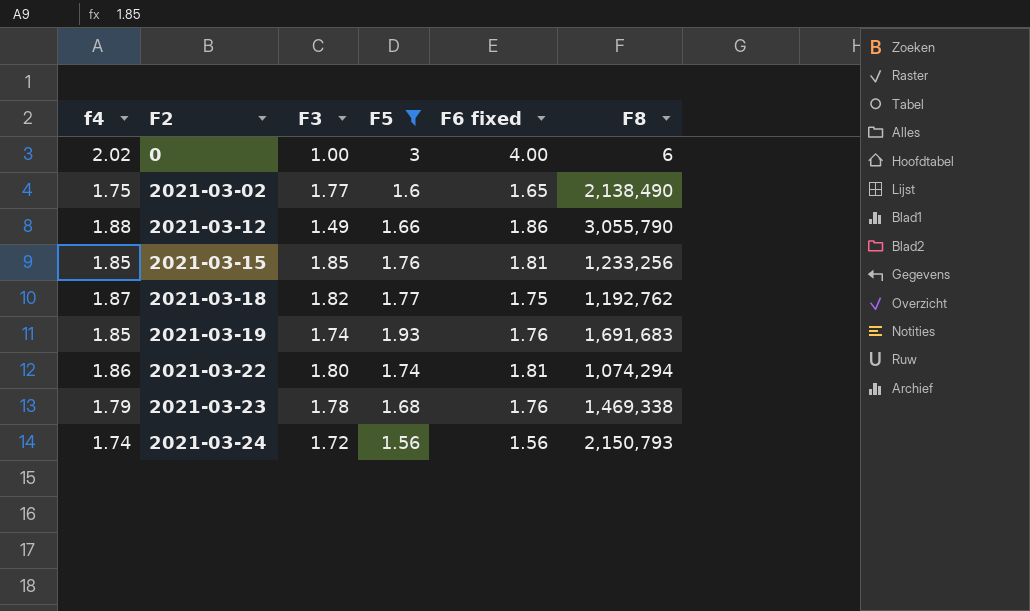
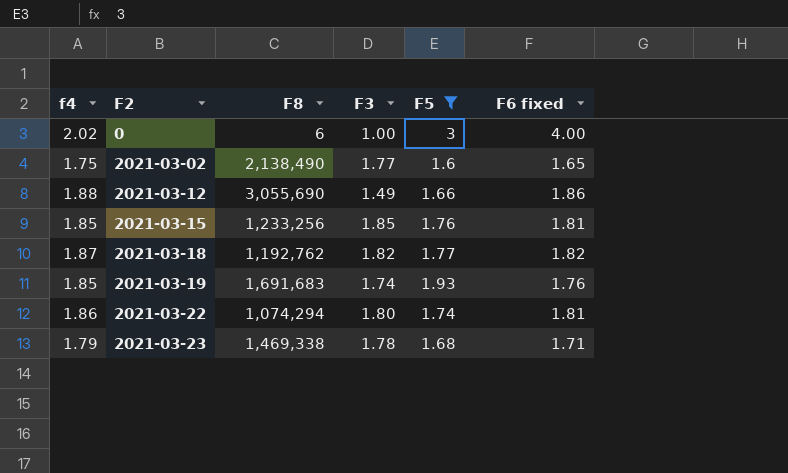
column F8 | position: 6 -> 3
row 2021-03-24: 1.74 | 1.72 | 1.56 | 1.56 | 2,150,793 -> none
2021-03-12 | F8: 3,055,790 -> 3,055,690
2021-03-18 | F6 fixed: 1.75 -> 1.82
2021-03-23 | F6 fixed: 1.76 -> 1.71

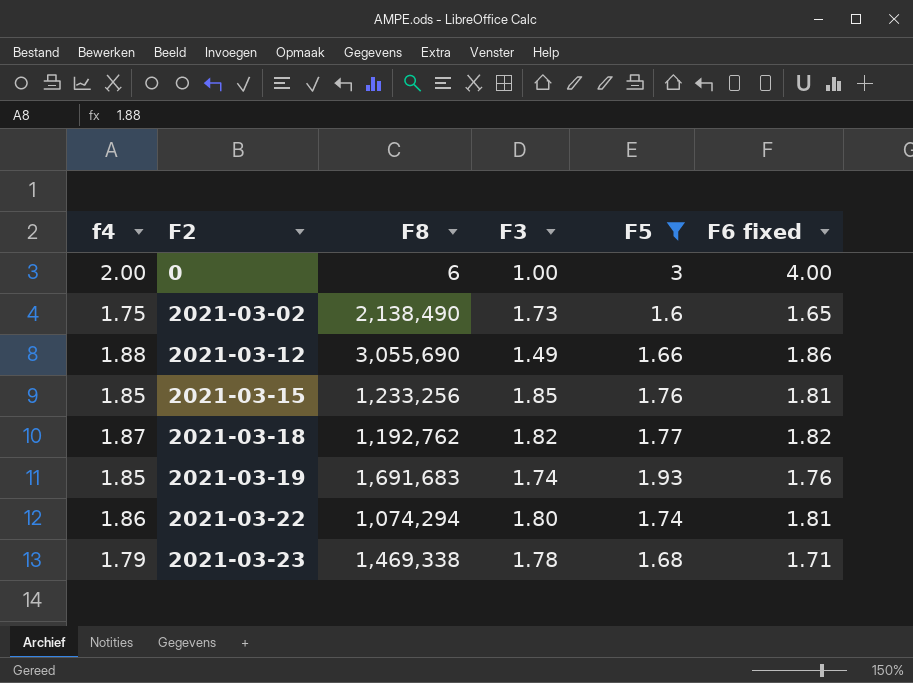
0 | f4: 2.02 -> 2.00
2021-03-02 | F3: 1.77 -> 1.73

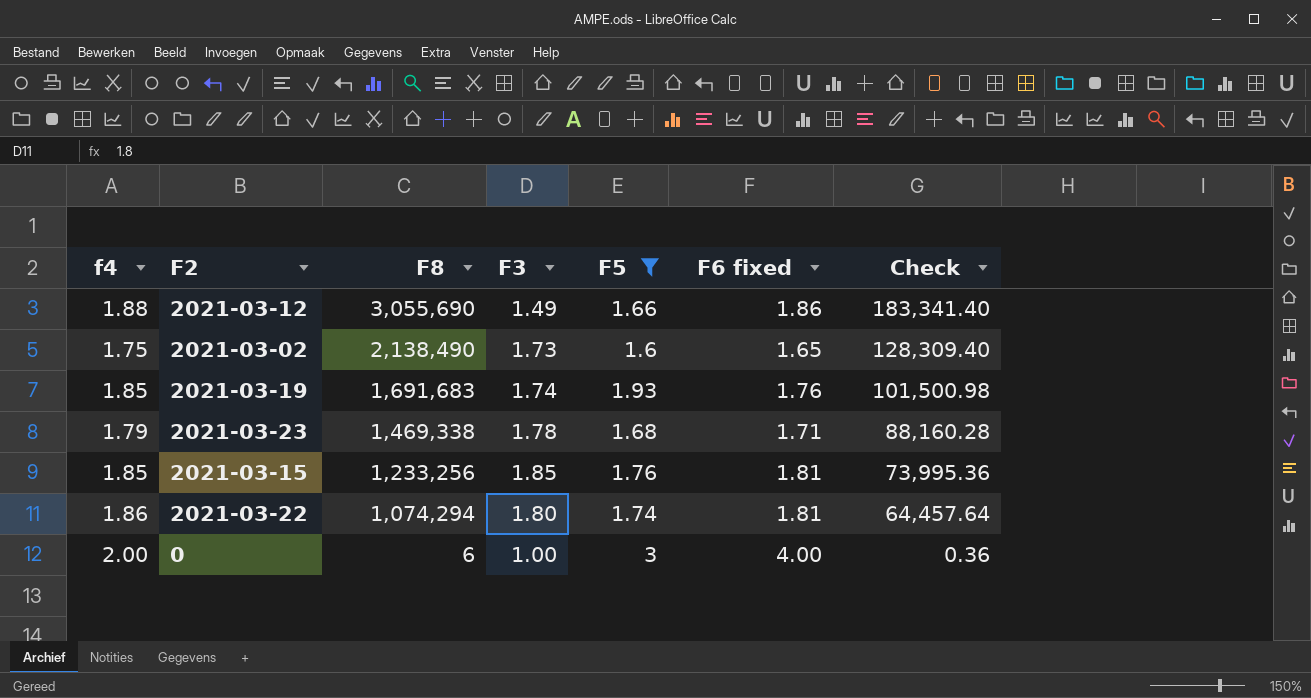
row order: F2 ascending -> F8 descending
column Check | formula: none -> [F8] * 0.06
row 2021-03-18: 1.87 | 1,192,762 | 1.82 | 1.77 | 1.82 -> none

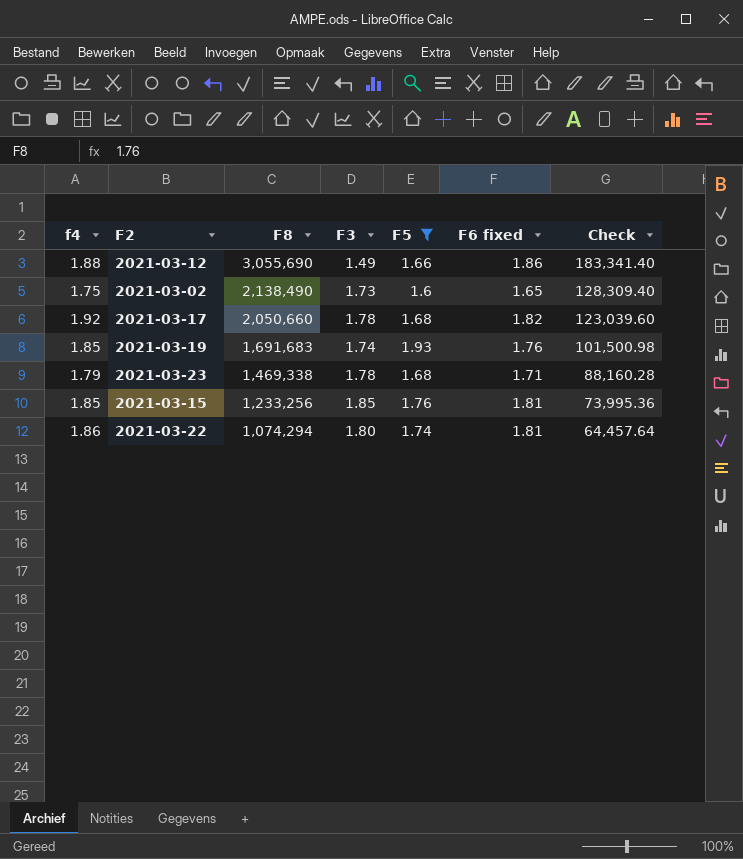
row 0: 2.00 | 6 | 1.00 | 3 | 4.00 | 0.36 -> none
row 2021-03-17: none -> 1.92 | 2,050,660 | 1.78 | 1.68 | 1.82 | 123,039.60

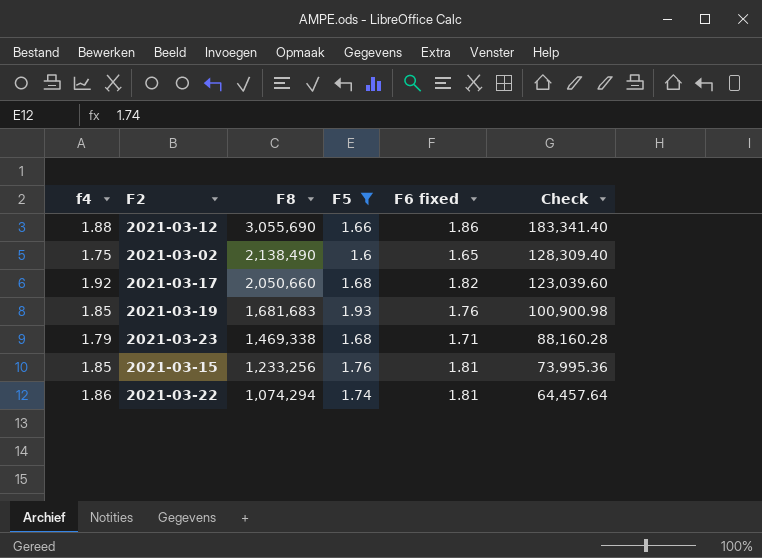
column F3 | position: 4 -> none
2021-03-19 | F8: 1,691,683 -> 1,681,683
2021-03-19 | Check: 101,500.98 -> 100,900.98

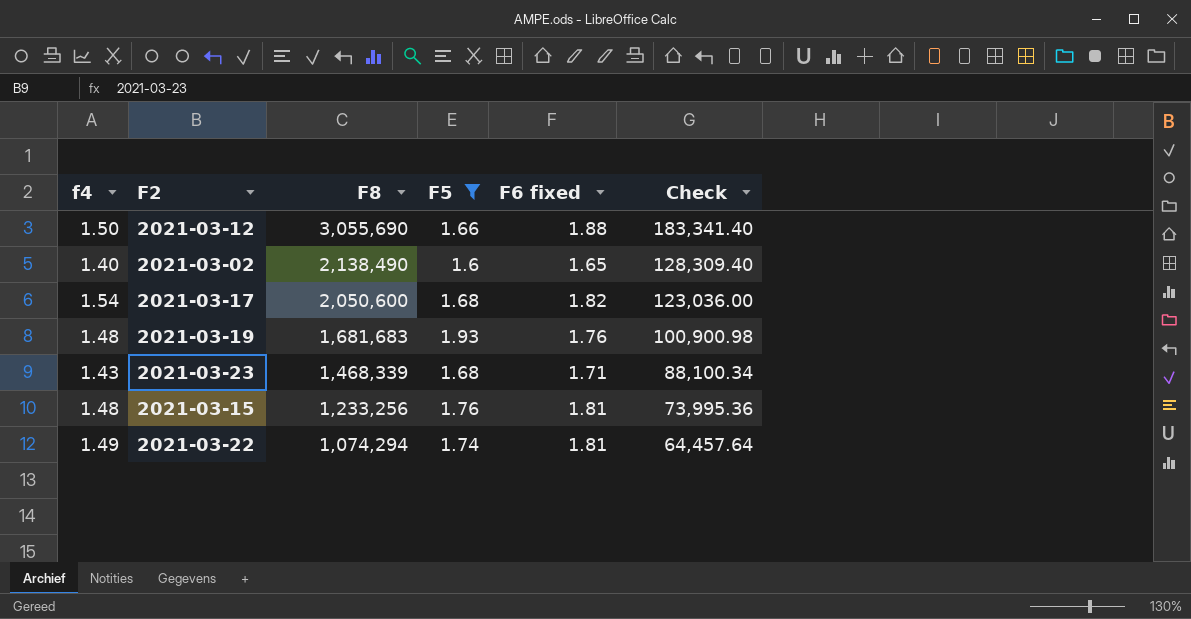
2021-03-12 | f4: 1.88 -> 1.50
2021-03-12 | F6 fixed: 1.86 -> 1.88
2021-03-02 | f4: 1.75 -> 1.40
2021-03-17 | f4: 1.92 -> 1.54
2021-03-17 | F8: 2,050,660 -> 2,050,600
2021-03-17 | Check: 123,039.60 -> 123,036.00
2021-03-19 | f4: 1.85 -> 1.48
2021-03-23 | f4: 1.79 -> 1.43
2021-03-23 | F8: 1,469,338 -> 1,468,339
2021-03-23 | Check: 88,160.28 -> 88,100.34
2021-03-15 | f4: 1.85 -> 1.48
2021-03-22 | f4: 1.86 -> 1.49

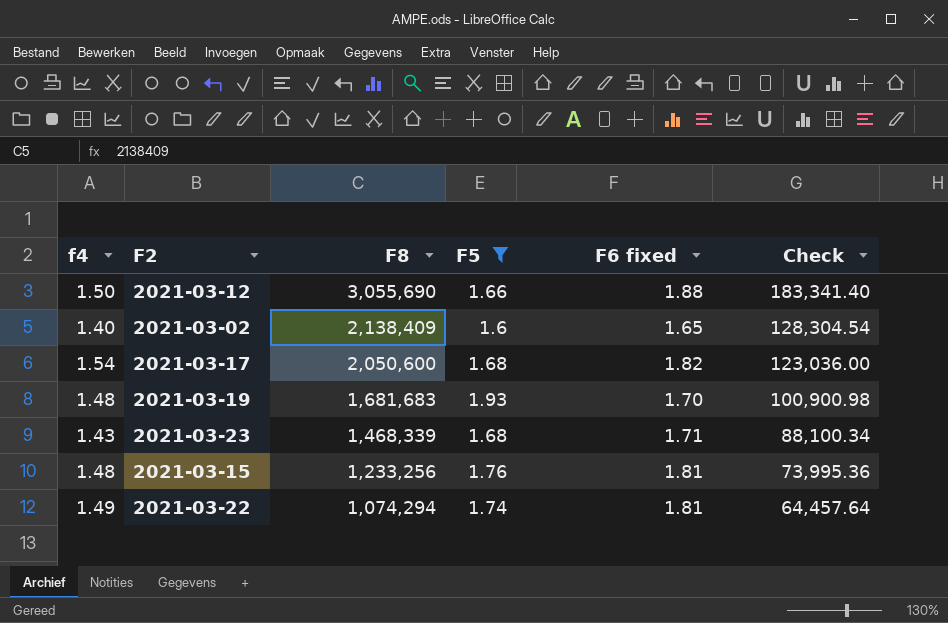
2021-03-02 | F8: 2,138,490 -> 2,138,409
2021-03-02 | Check: 128,309.40 -> 128,304.54
2021-03-19 | F6 fixed: 1.76 -> 1.70

